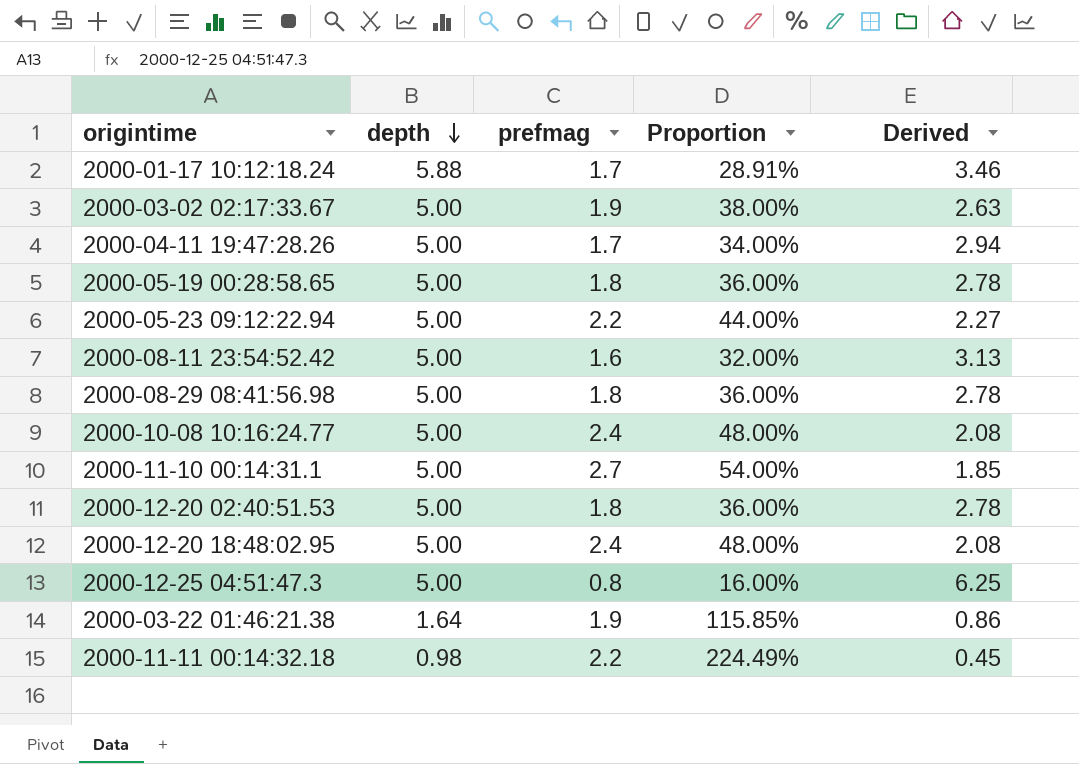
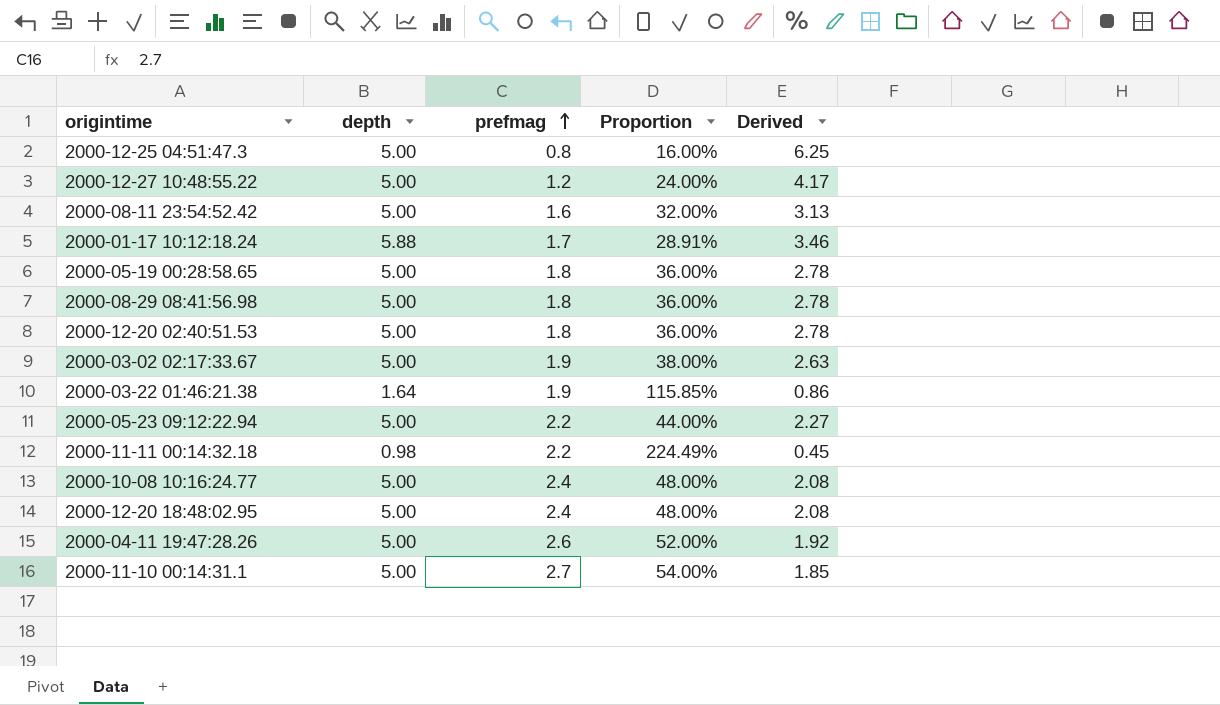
row order: depth descending -> prefmag ascending
row 2000-12-27 10:48:55.22: none -> 5.00 | 1.2 | 24.00% | 4.17
2000-04-11 19:47:28.26 | prefmag: 1.7 -> 2.6
2000-04-11 19:47:28.26 | Proportion: 34.00% -> 52.00%
2000-04-11 19:47:28.26 | Derived: 2.94 -> 1.92

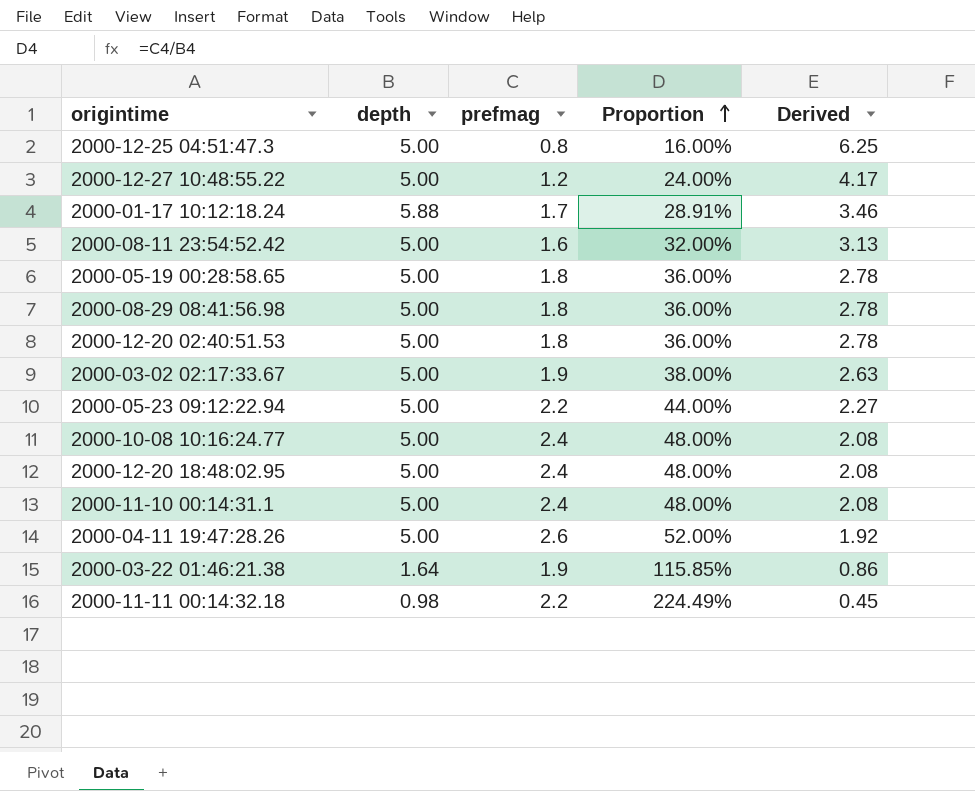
row order: prefmag ascending -> Proportion ascending
2000-11-10 00:14:31.1 | prefmag: 2.7 -> 2.4
2000-11-10 00:14:31.1 | Proportion: 54.00% -> 48.00%
2000-11-10 00:14:31.1 | Derived: 1.85 -> 2.08

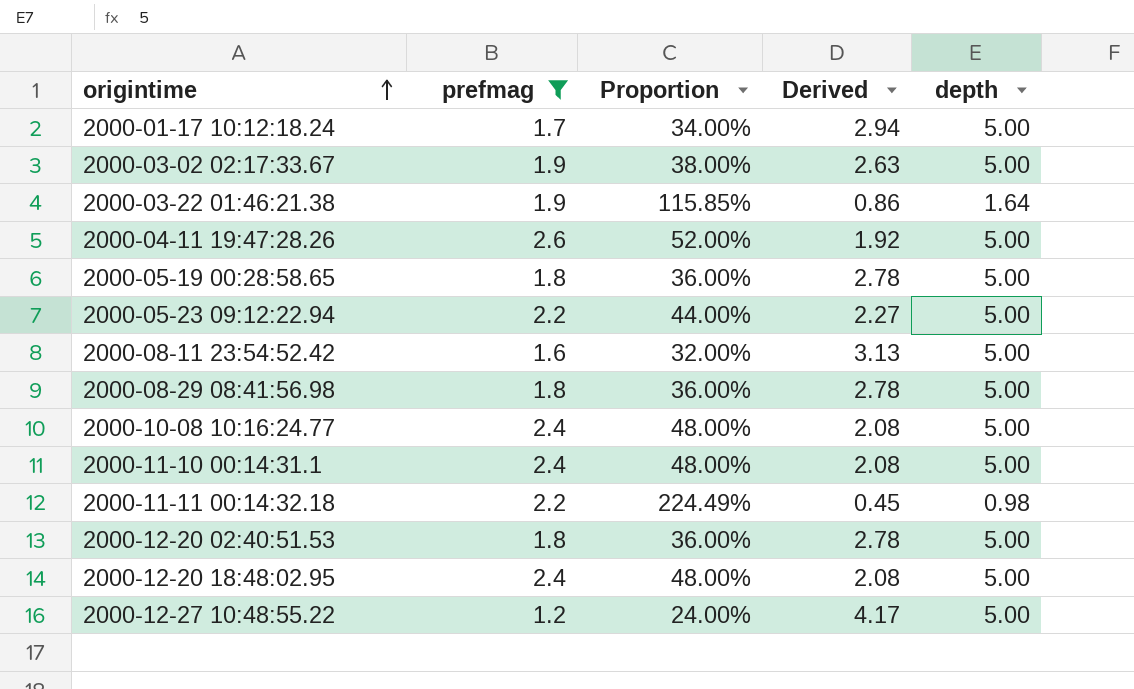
filter: none -> prefmag != 0.8
row order: Proportion ascending -> origintime ascending
column depth | position: 2 -> 5
2000-01-17 10:12:18.24 | Proportion: 28.91% -> 34.00%
2000-01-17 10:12:18.24 | Derived: 3.46 -> 2.94
2000-01-17 10:12:18.24 | depth: 5.88 -> 5.00

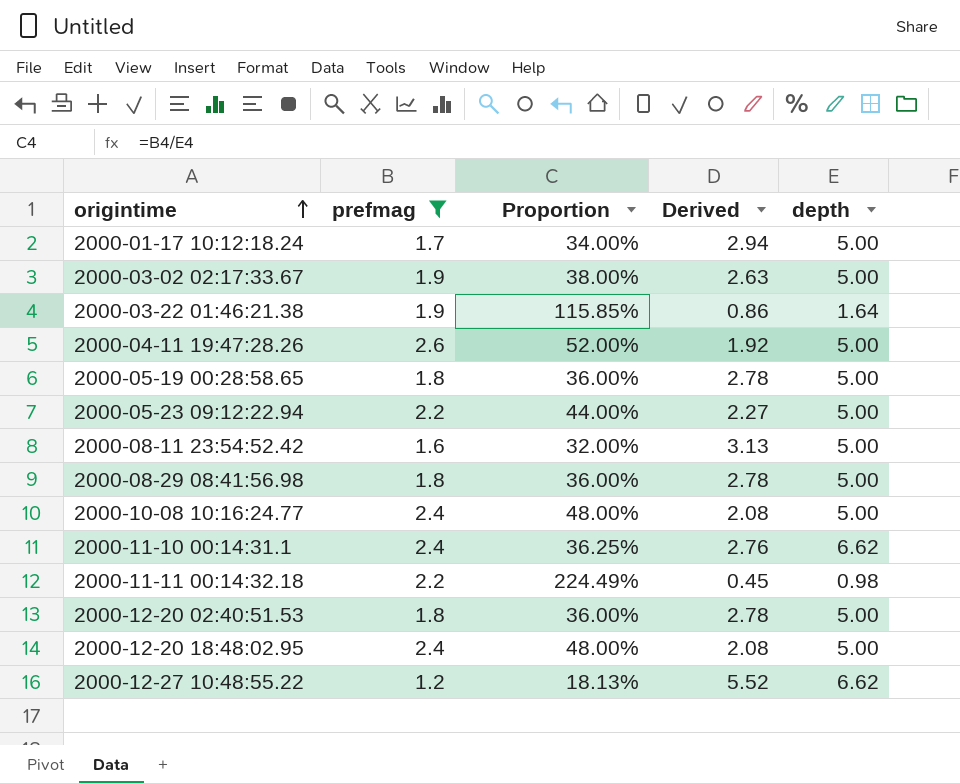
2000-11-10 00:14:31.1 | Proportion: 48.00% -> 36.25%
2000-11-10 00:14:31.1 | Derived: 2.08 -> 2.76
2000-11-10 00:14:31.1 | depth: 5.00 -> 6.62
2000-12-27 10:48:55.22 | Proportion: 24.00% -> 18.13%
2000-12-27 10:48:55.22 | Derived: 4.17 -> 5.52
2000-12-27 10:48:55.22 | depth: 5.00 -> 6.62

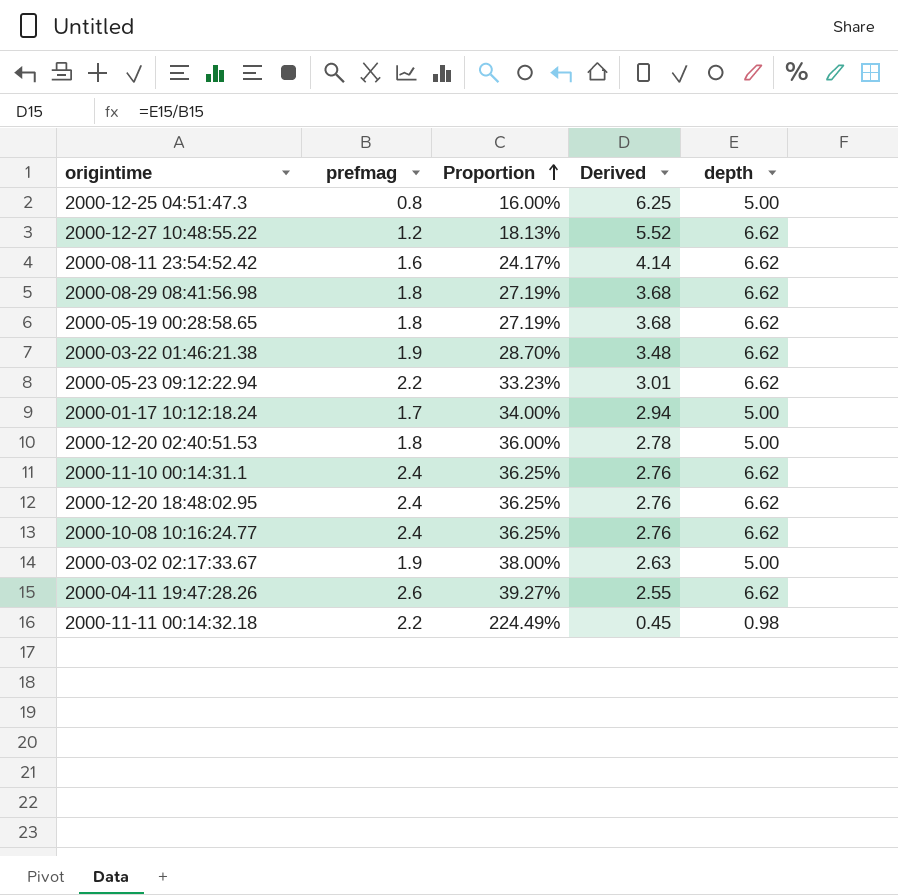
filter: prefmag != 0.8 -> none
row order: origintime ascending -> Proportion ascending
2000-08-11 23:54:52.42 | Proportion: 32.00% -> 24.17%
2000-08-11 23:54:52.42 | Derived: 3.13 -> 4.14
2000-08-11 23:54:52.42 | depth: 5.00 -> 6.62
2000-08-29 08:41:56.98 | Proportion: 36.00% -> 27.19%
2000-08-29 08:41:56.98 | Derived: 2.78 -> 3.68
2000-08-29 08:41:56.98 | depth: 5.00 -> 6.62
2000-05-19 00:28:58.65 | Proportion: 36.00% -> 27.19%
2000-05-19 00:28:58.65 | Derived: 2.78 -> 3.68
2000-05-19 00:28:58.65 | depth: 5.00 -> 6.62
2000-03-22 01:46:21.38 | Proportion: 115.85% -> 28.70%
2000-03-22 01:46:21.38 | Derived: 0.86 -> 3.48
2000-03-22 01:46:21.38 | depth: 1.64 -> 6.62
2000-05-23 09:12:22.94 | Proportion: 44.00% -> 33.23%
2000-05-23 09:12:22.94 | Derived: 2.27 -> 3.01
2000-05-23 09:12:22.94 | depth: 5.00 -> 6.62
2000-12-20 18:48:02.95 | Proportion: 48.00% -> 36.25%
2000-12-20 18:48:02.95 | Derived: 2.08 -> 2.76
2000-12-20 18:48:02.95 | depth: 5.00 -> 6.62
2000-10-08 10:16:24.77 | Proportion: 48.00% -> 36.25%
2000-10-08 10:16:24.77 | Derived: 2.08 -> 2.76
2000-10-08 10:16:24.77 | depth: 5.00 -> 6.62
2000-04-11 19:47:28.26 | Proportion: 52.00% -> 39.27%
2000-04-11 19:47:28.26 | Derived: 1.92 -> 2.55
2000-04-11 19:47:28.26 | depth: 5.00 -> 6.62

